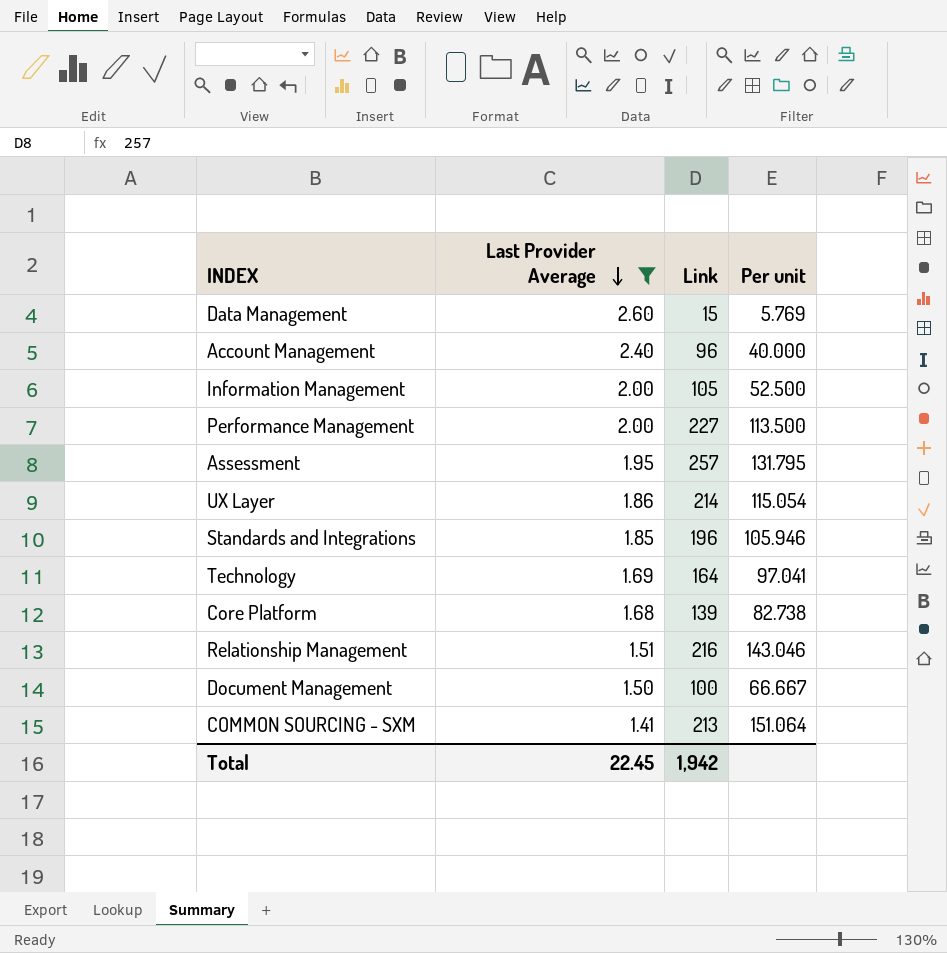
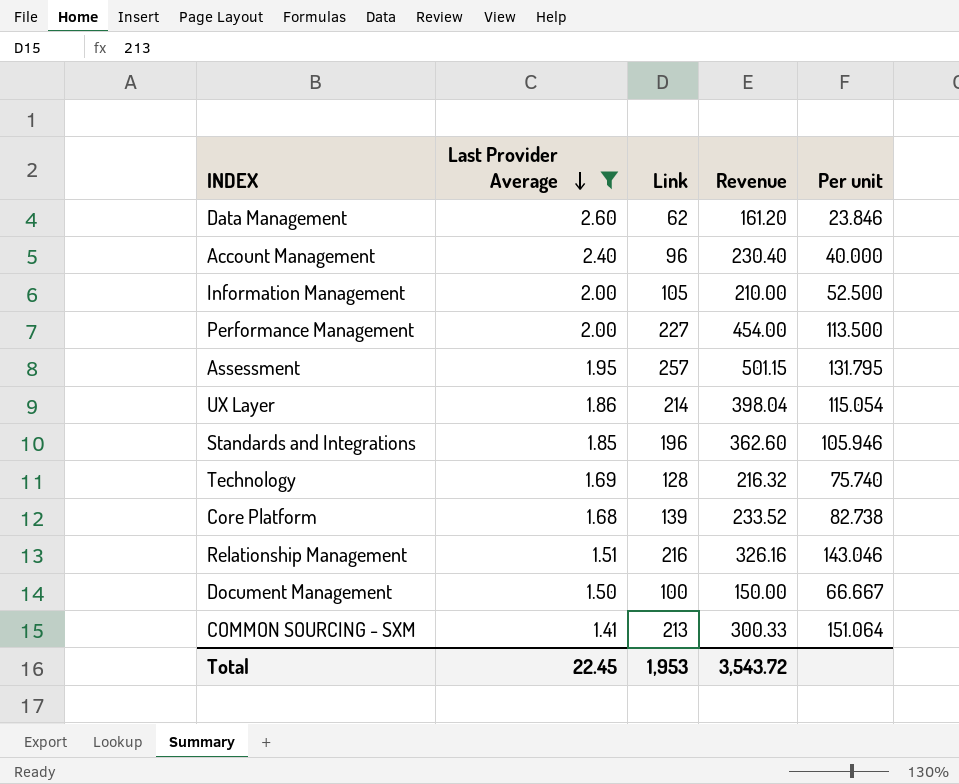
column Revenue | formula: none -> [Last Provider Average] * [Link]
Data Management | Link: 15 -> 62
Data Management | Per unit: 5.769 -> 23.846
Technology | Link: 164 -> 128
Technology | Per unit: 97.041 -> 75.740
Total | Link: 1,942 -> 1,953

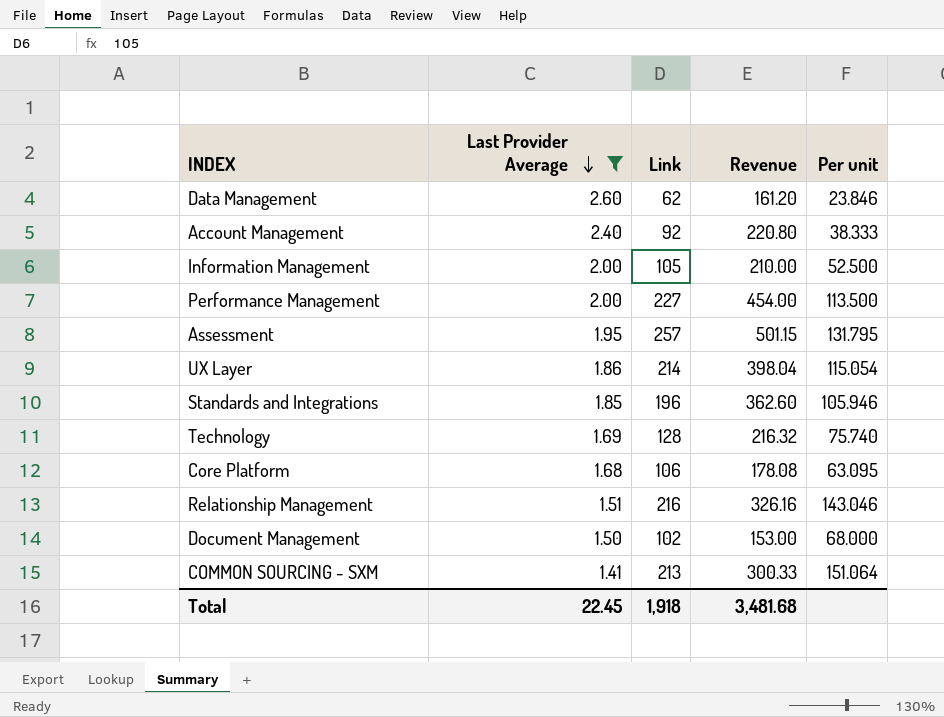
Account Management | Link: 96 -> 92
Account Management | Revenue: 230.40 -> 220.80
Account Management | Per unit: 40.000 -> 38.333
Core Platform | Link: 139 -> 106
Core Platform | Revenue: 233.52 -> 178.08
Core Platform | Per unit: 82.738 -> 63.095
Document Management | Link: 100 -> 102
Document Management | Revenue: 150.00 -> 153.00
Document Management | Per unit: 66.667 -> 68.000
Total | Link: 1,953 -> 1,918
Total | Revenue: 3,543.72 -> 3,481.68

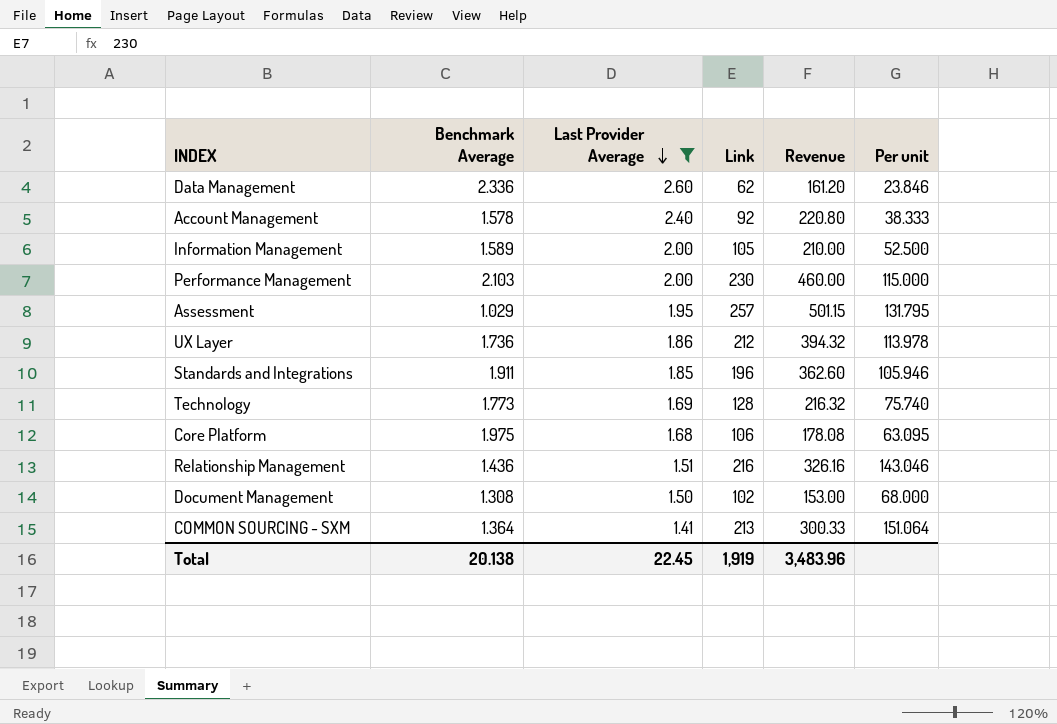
column Benchmark Average | position: none -> 2
Performance Management | Link: 227 -> 230
Performance Management | Revenue: 454.00 -> 460.00
Performance Management | Per unit: 113.500 -> 115.000
UX Layer | Link: 214 -> 212
UX Layer | Revenue: 398.04 -> 394.32
UX Layer | Per unit: 115.054 -> 113.978
Total | Link: 1,918 -> 1,919
Total | Revenue: 3,481.68 -> 3,483.96

